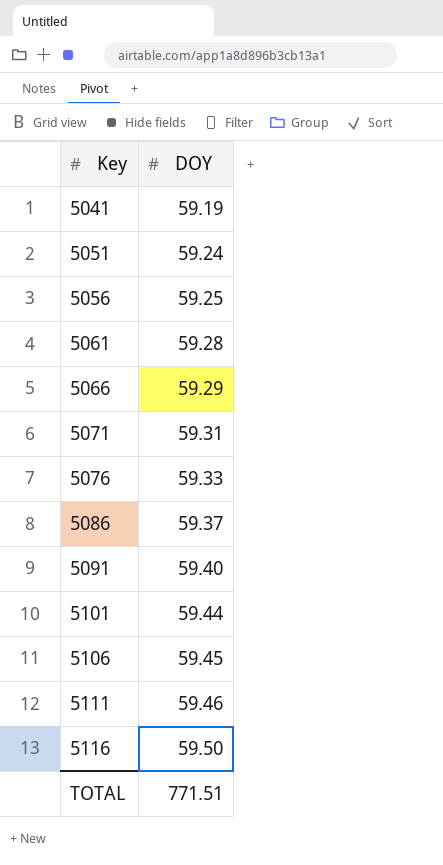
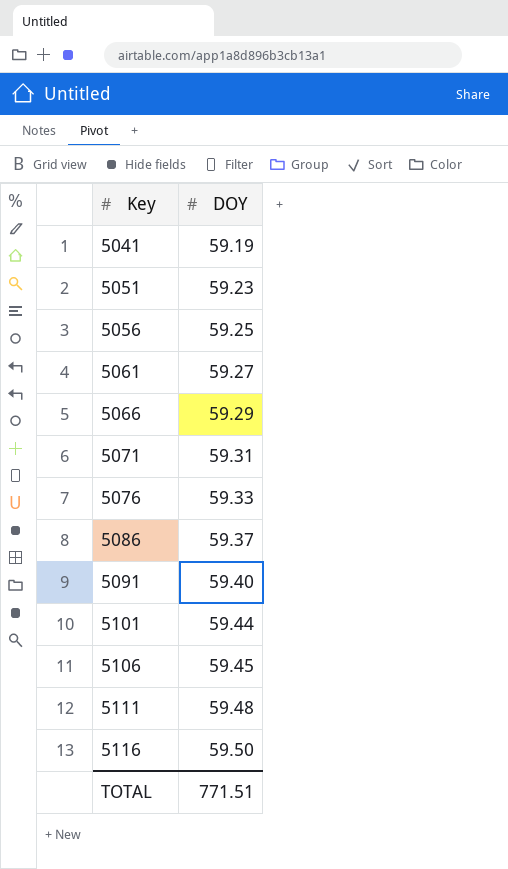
5051 | DOY: 59.24 -> 59.23
5061 | DOY: 59.28 -> 59.27
5111 | DOY: 59.46 -> 59.48

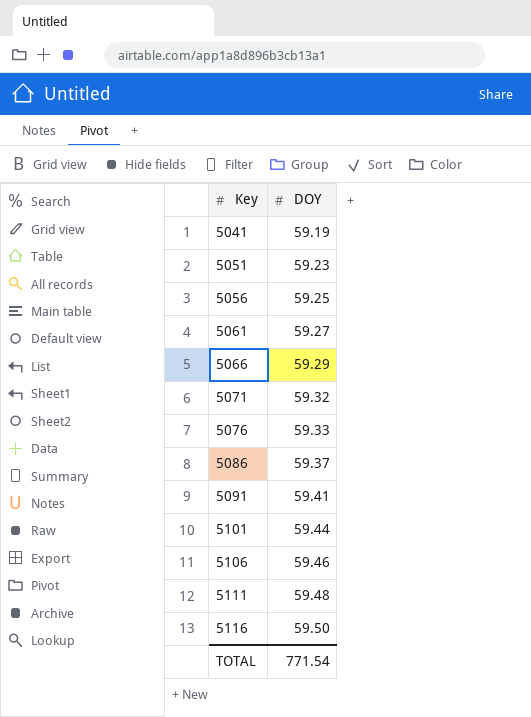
5071 | DOY: 59.31 -> 59.32
5091 | DOY: 59.40 -> 59.41
5106 | DOY: 59.45 -> 59.46
TOTAL | DOY: 771.51 -> 771.54

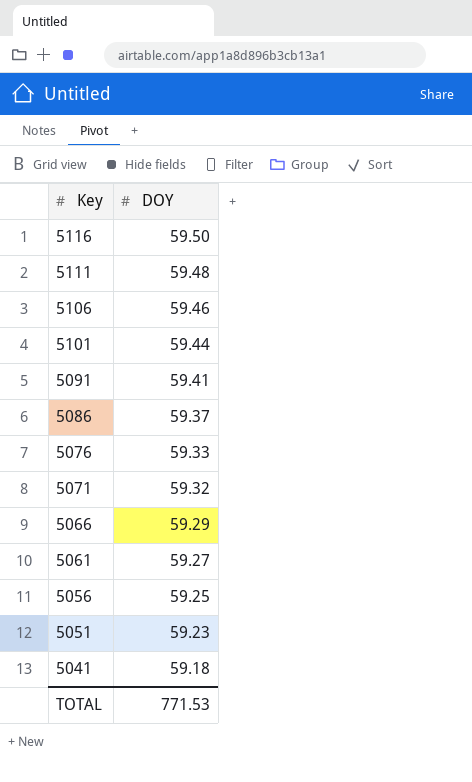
row order: Key ascending -> Key descending
5041 | DOY: 59.19 -> 59.18
TOTAL | DOY: 771.54 -> 771.53

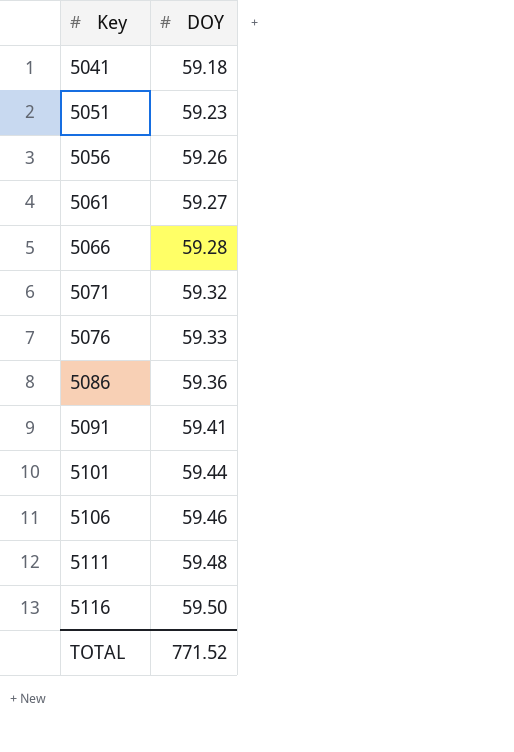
row order: Key descending -> Key ascending
5056 | DOY: 59.25 -> 59.26
5066 | DOY: 59.29 -> 59.28
5086 | DOY: 59.37 -> 59.36
TOTAL | DOY: 771.53 -> 771.52

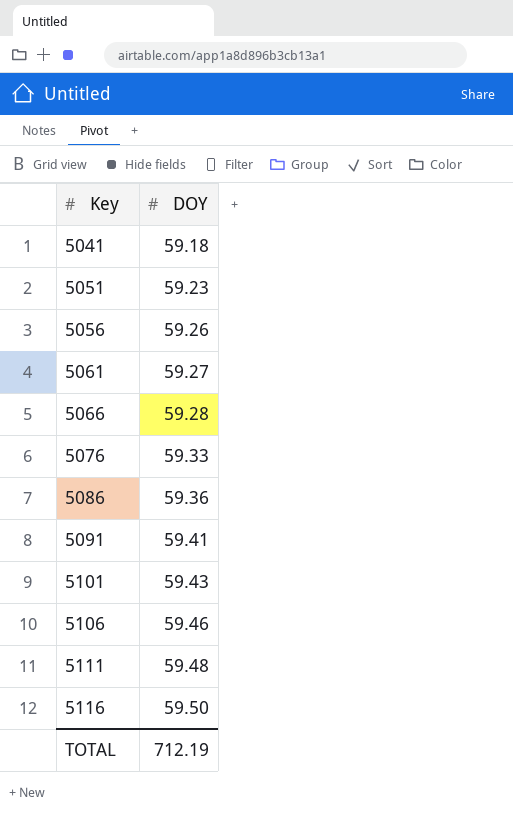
row 5071: 59.32 -> none
5101 | DOY: 59.44 -> 59.43
TOTAL | DOY: 771.52 -> 712.19

